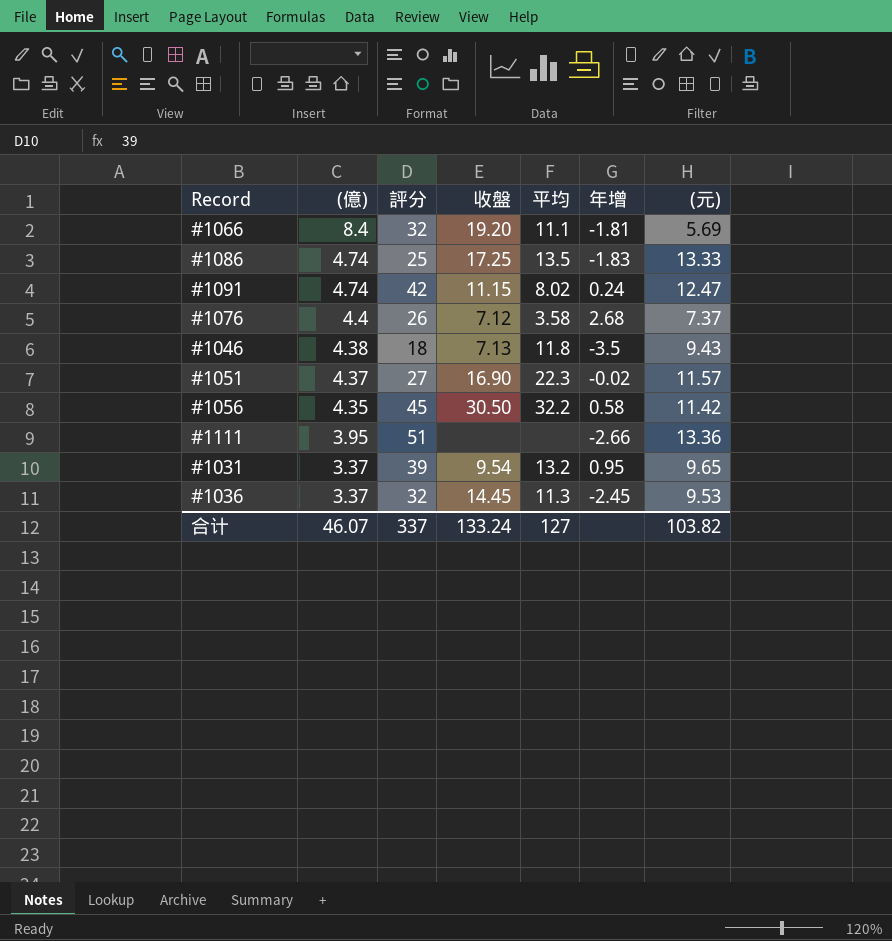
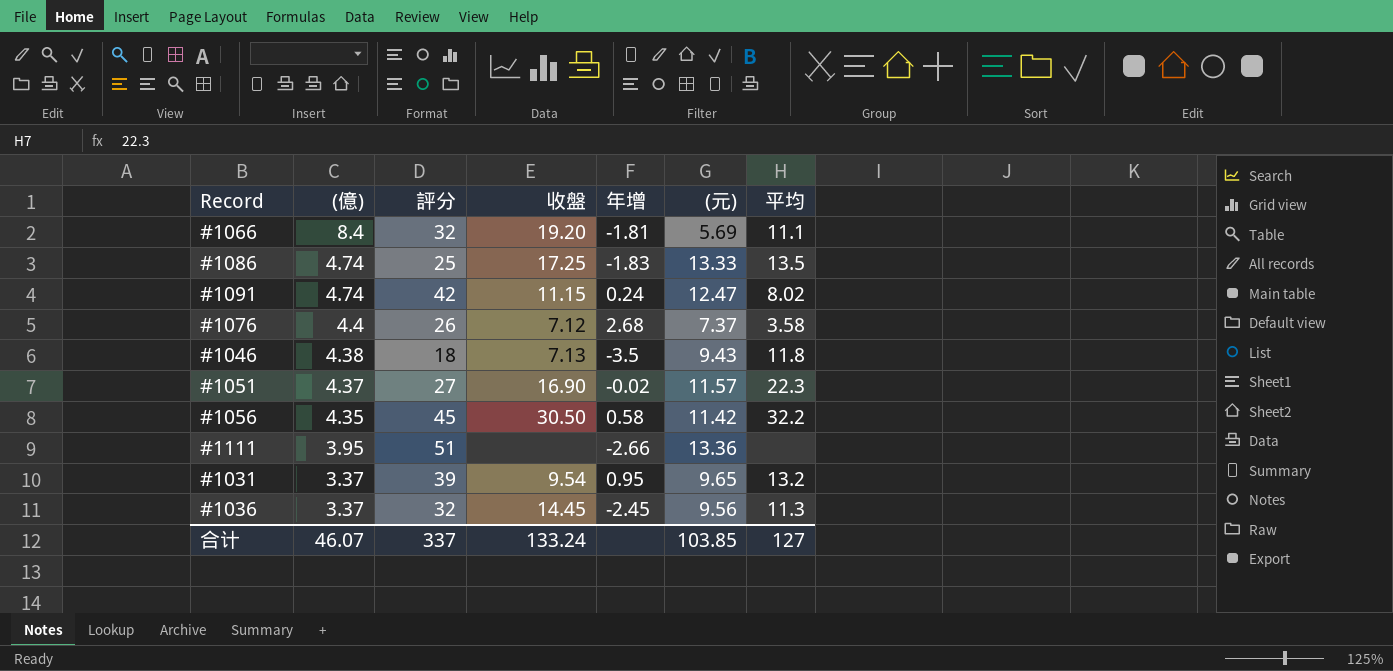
column 平均 | position: 5 -> 7
#1036 | (元): 9.53 -> 9.56
合计 | (元): 103.82 -> 103.85

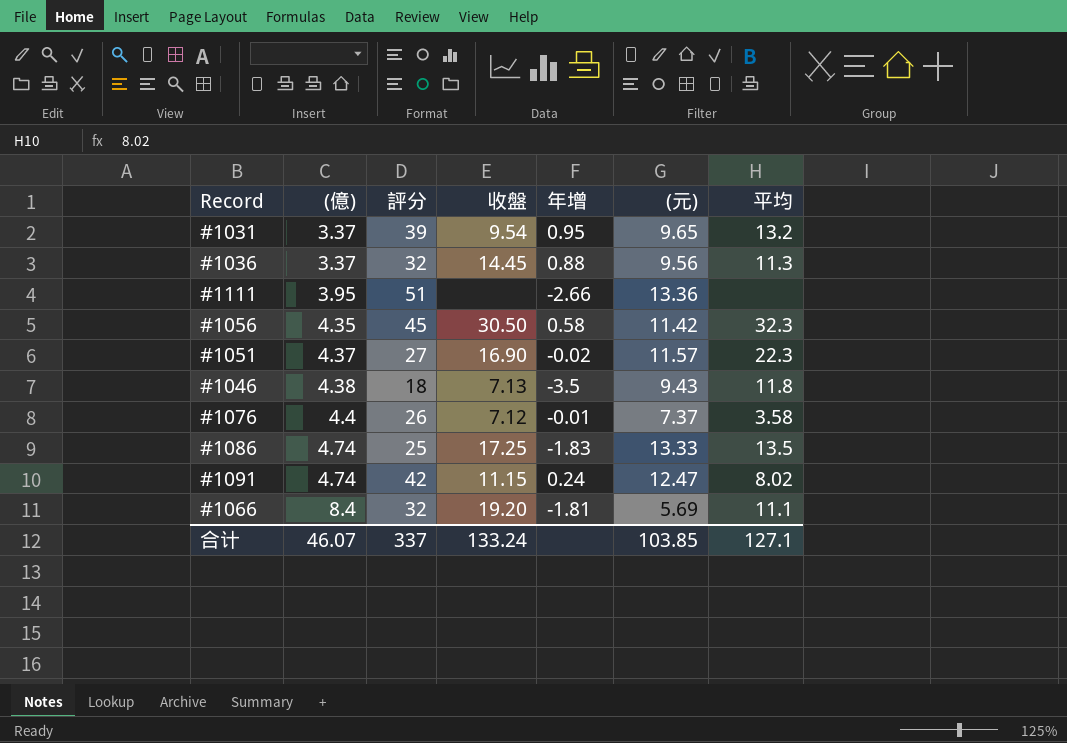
row order: (億) descending -> (億) ascending
#1036 | 年增: -2.45 -> 0.88
#1056 | 平均: 32.2 -> 32.3
#1076 | 年增: 2.68 -> -0.01
合计 | 平均: 127 -> 127.1

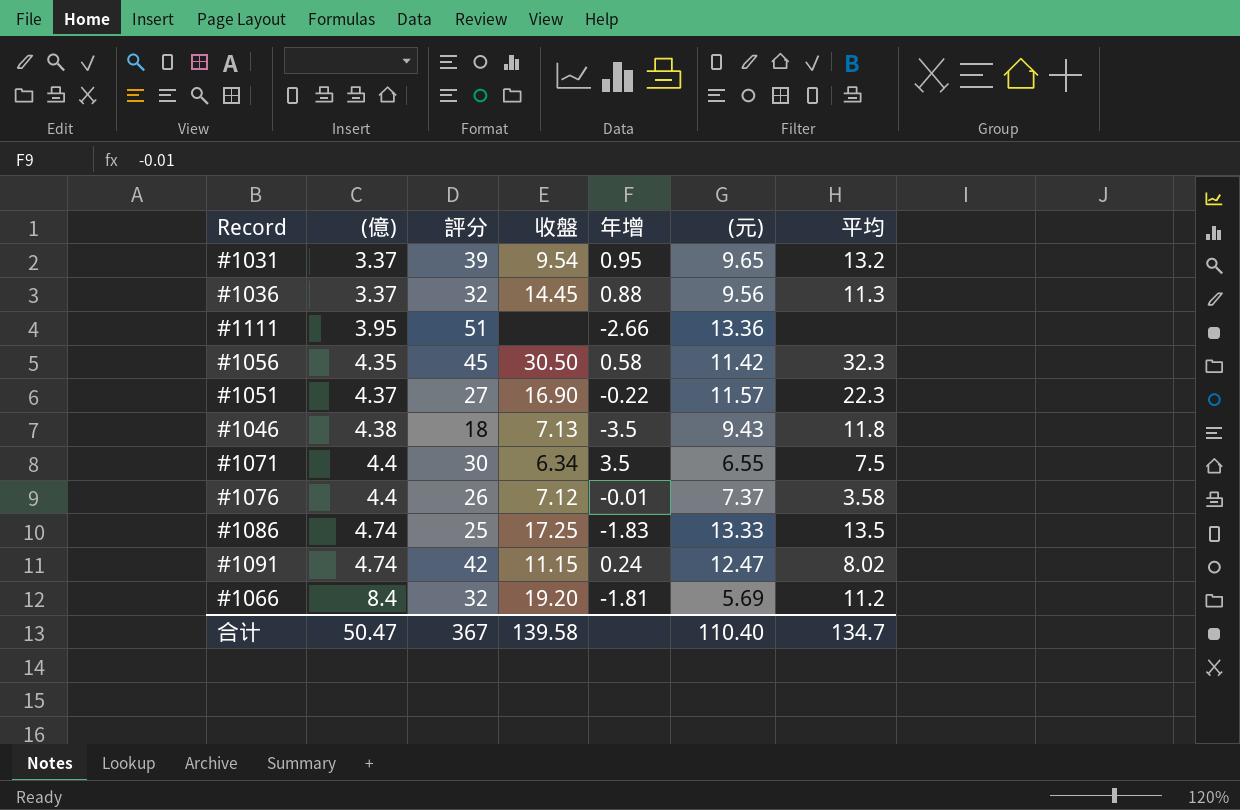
#1051 | 年增: -0.02 -> -0.22
row #1071: none -> 4.4 | 30 | 6.34 | 3.5 | 6.55 | 7.5
#1066 | 平均: 11.1 -> 11.2
合计 | (億): 46.07 -> 50.47
合计 | 評分: 337 -> 367
合计 | 收盤: 133.24 -> 139.58
合计 | (元): 103.85 -> 110.40
合计 | 平均: 127.1 -> 134.7

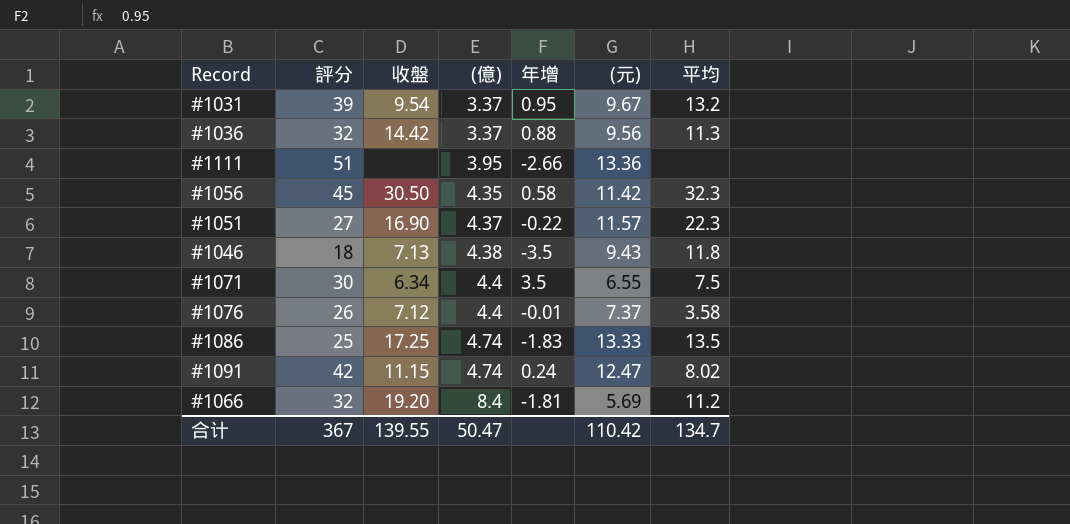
column (億) | position: 2 -> 4
#1031 | (元): 9.65 -> 9.67
#1036 | 收盤: 14.45 -> 14.42
合计 | 收盤: 139.58 -> 139.55
合计 | (元): 110.40 -> 110.42

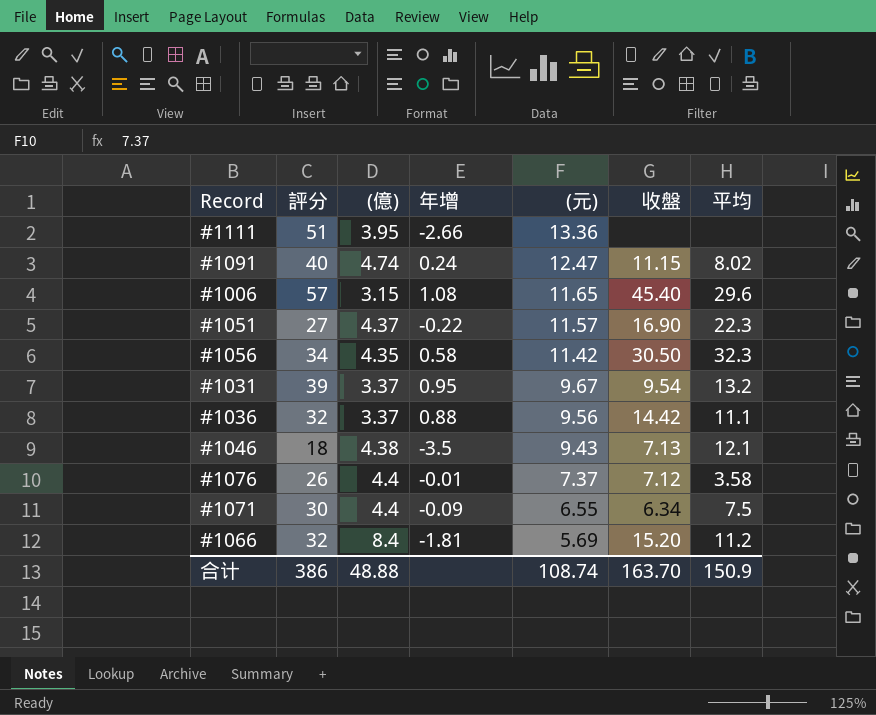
row order: (億) ascending -> (元) descending
column 收盤 | position: 3 -> 6
row #1086: 25 | 17.25 | 4.74 | -1.83 | 13.33 | 13.5 -> none
#1091 | 評分: 42 -> 40
row #1006: none -> 57 | 3.15 | 1.08 | 11.65 | 45.40 | 29.6
#1056 | 評分: 45 -> 34
#1036 | 平均: 11.3 -> 11.1
#1046 | 平均: 11.8 -> 12.1
#1071 | 年增: 3.5 -> -0.09
#1066 | 收盤: 19.20 -> 15.20
合计 | 評分: 367 -> 386
合计 | (億): 50.47 -> 48.88
合计 | (元): 110.42 -> 108.74
合计 | 收盤: 139.55 -> 163.70
合计 | 平均: 134.7 -> 150.9

